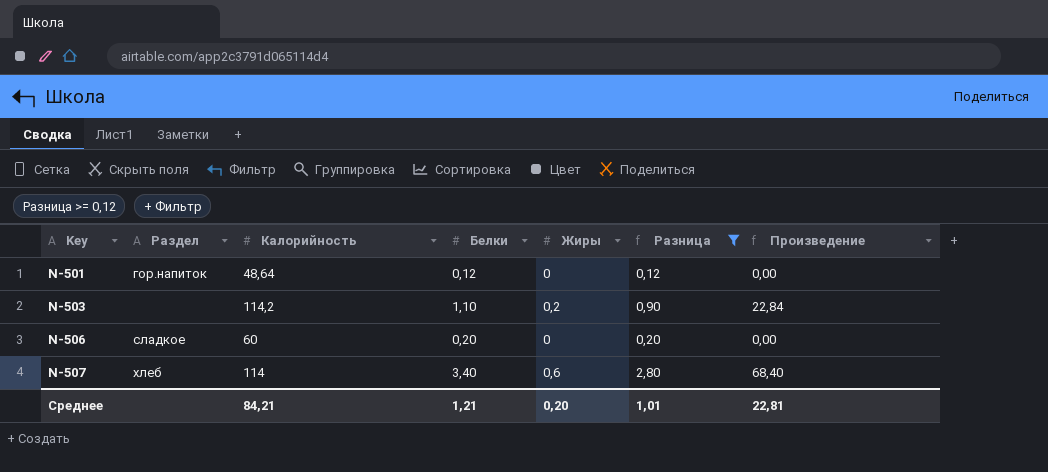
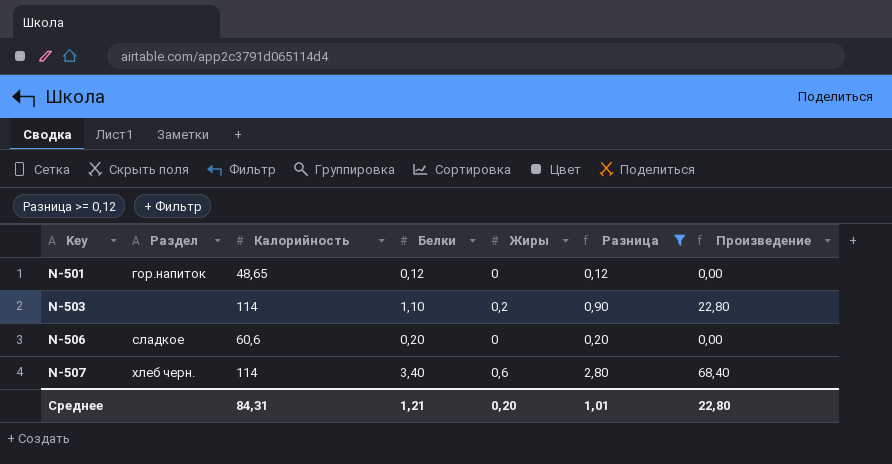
N-501 | Калорийность: 48,64 -> 48,65
N-503 | Калорийность: 114,2 -> 114
N-503 | Произведение: 22,84 -> 22,80
N-506 | Калорийность: 60 -> 60,6
N-507 | Раздел: хлеб -> хлеб черн.
Среднее | Калорийность: 84,21 -> 84,31
Среднее | Произведение: 22,81 -> 22,80

